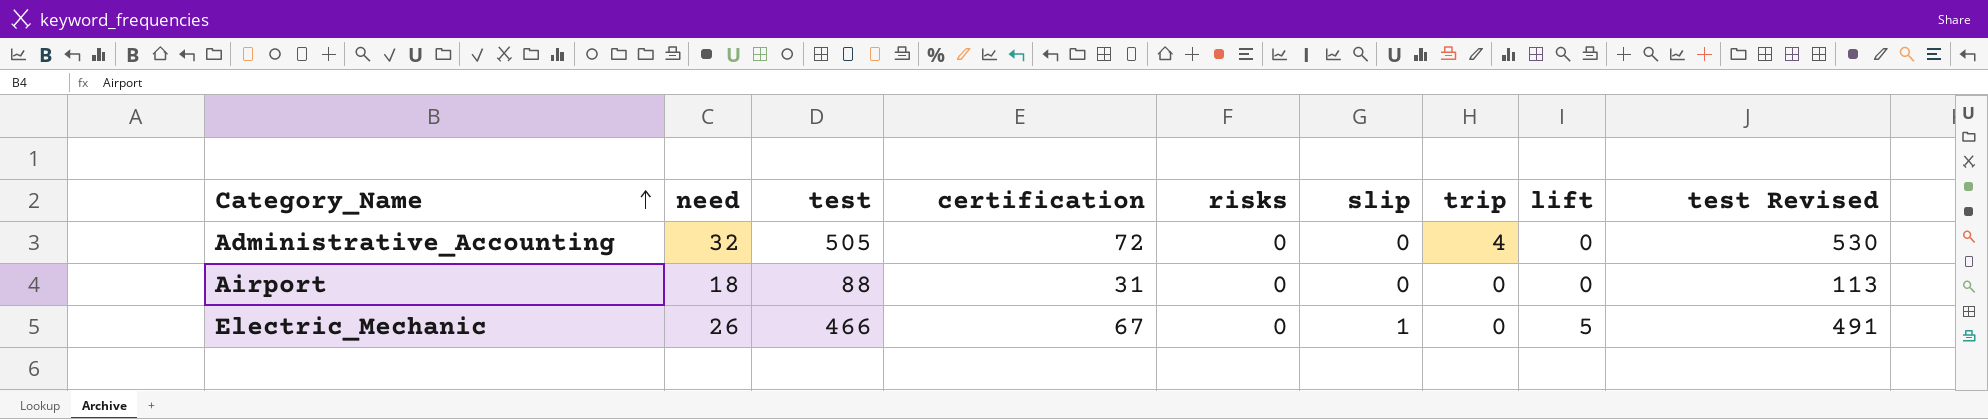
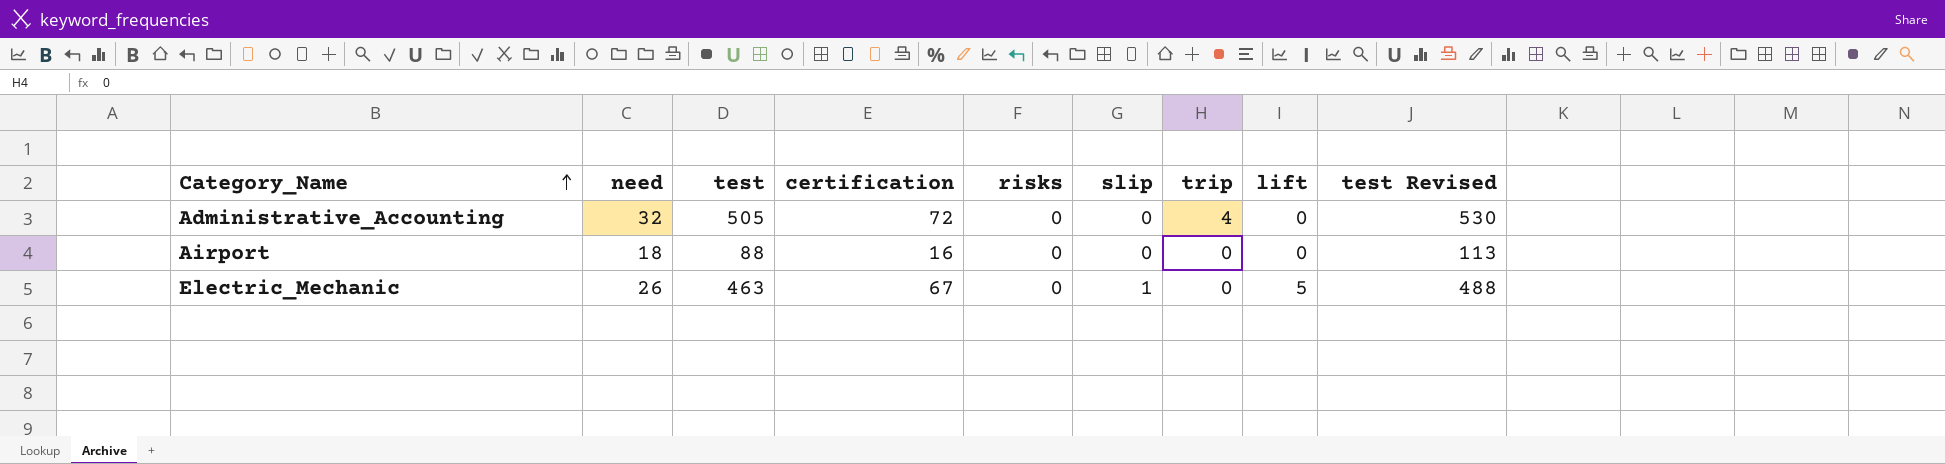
Airport | certification: 31 -> 16
Electric_Mechanic | test: 466 -> 463
Electric_Mechanic | test Revised: 491 -> 488

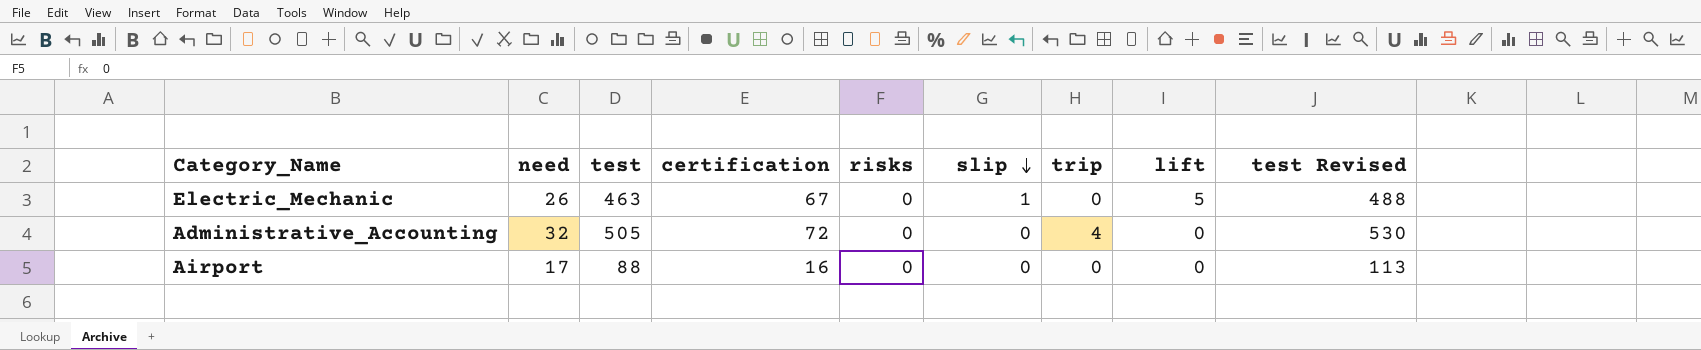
row order: Category_Name ascending -> slip descending
Airport | need: 18 -> 17

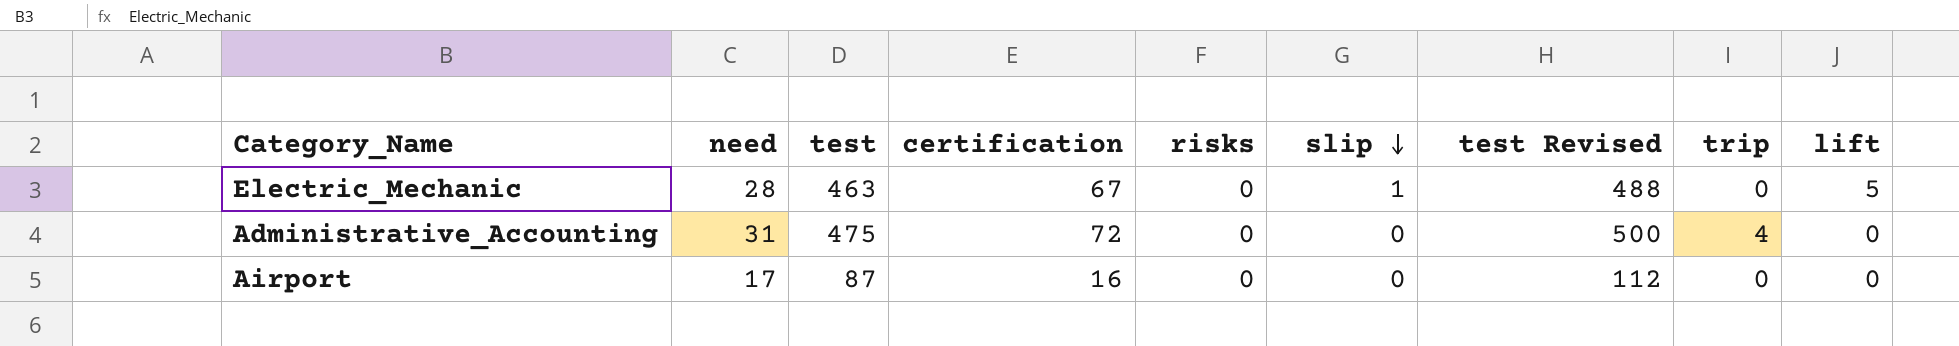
column test Revised | position: 9 -> 7
Electric_Mechanic | need: 26 -> 28
Administrative_Accounting | need: 32 -> 31
Administrative_Accounting | test: 505 -> 475
Administrative_Accounting | test Revised: 530 -> 500
Airport | test: 88 -> 87
Airport | test Revised: 113 -> 112

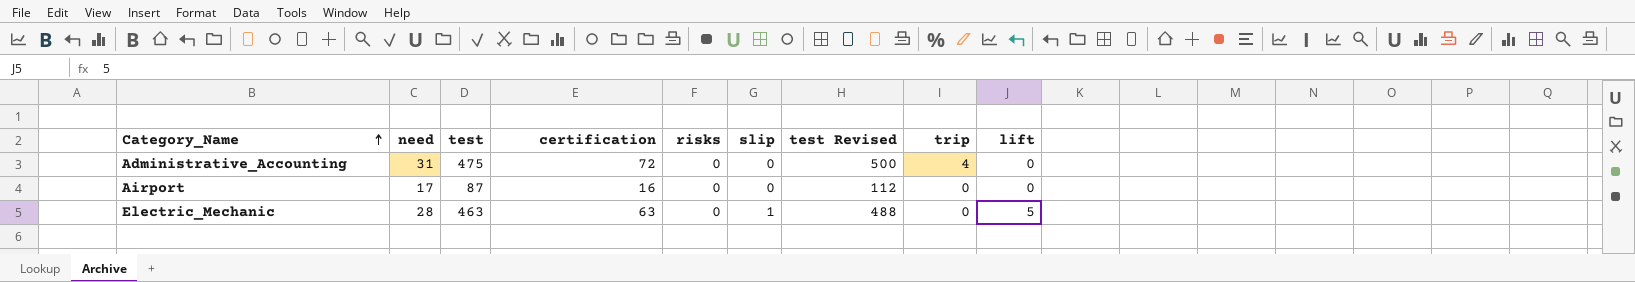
row order: slip descending -> Category_Name ascending
Electric_Mechanic | certification: 67 -> 63

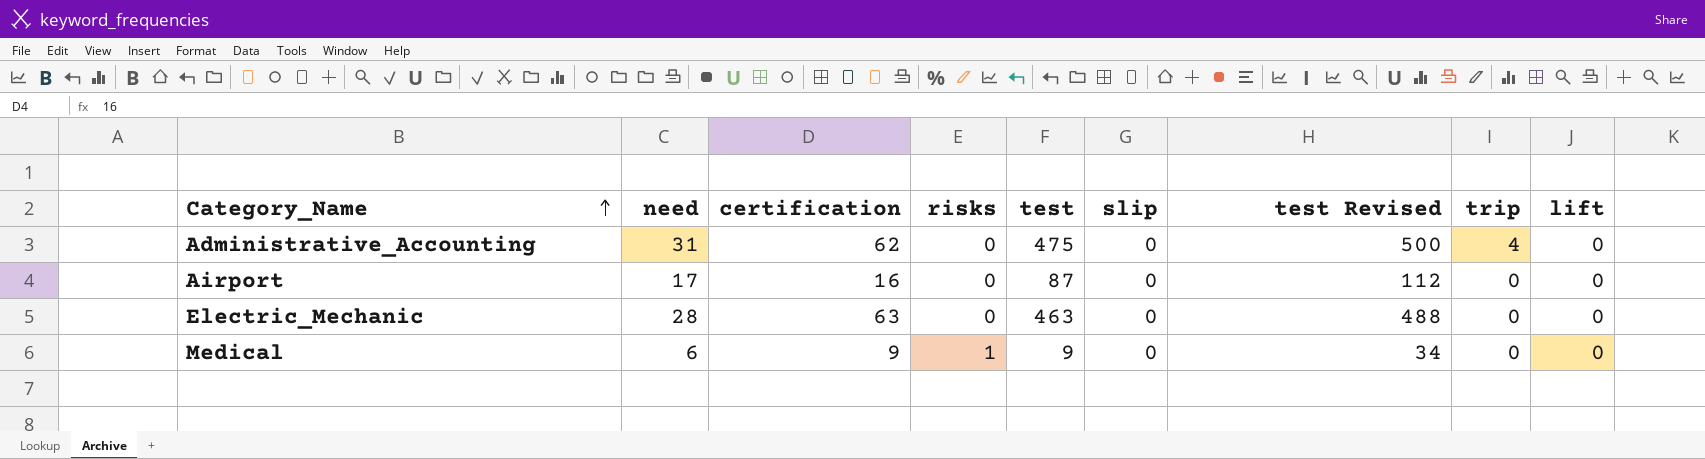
column test | position: 3 -> 5
Administrative_Accounting | certification: 72 -> 62
Electric_Mechanic | slip: 1 -> 0
Electric_Mechanic | lift: 5 -> 0
row Medical: none -> 6 | 9 | 1 | 9 | 0 | 34 | 0 | 0

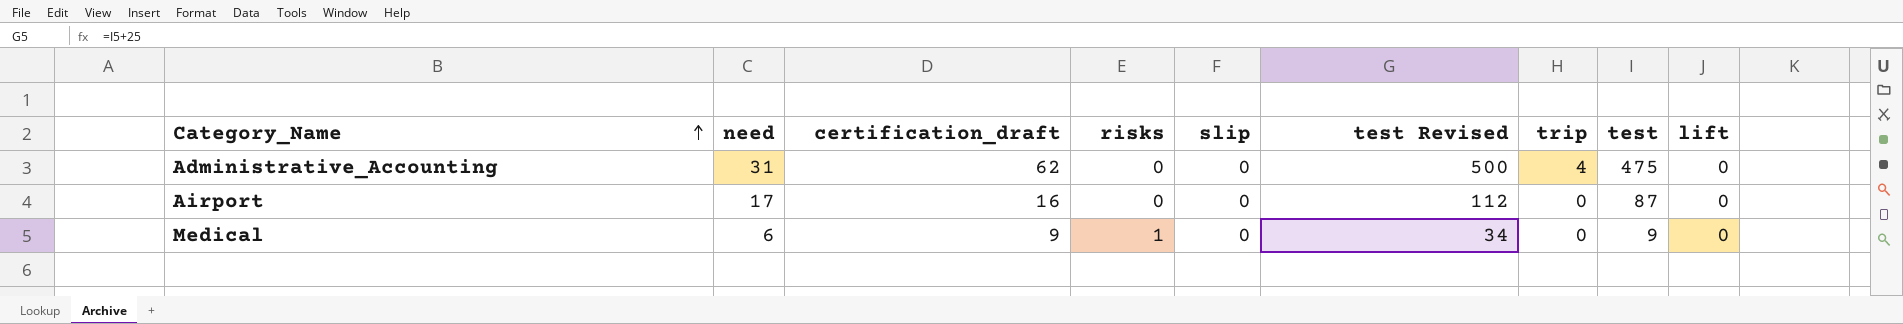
column name: certification -> certification_draft
column test | position: 5 -> 8
row Electric_Mechanic: 28 | 63 | 0 | 463 | 0 | 488 | 0 | 0 -> none

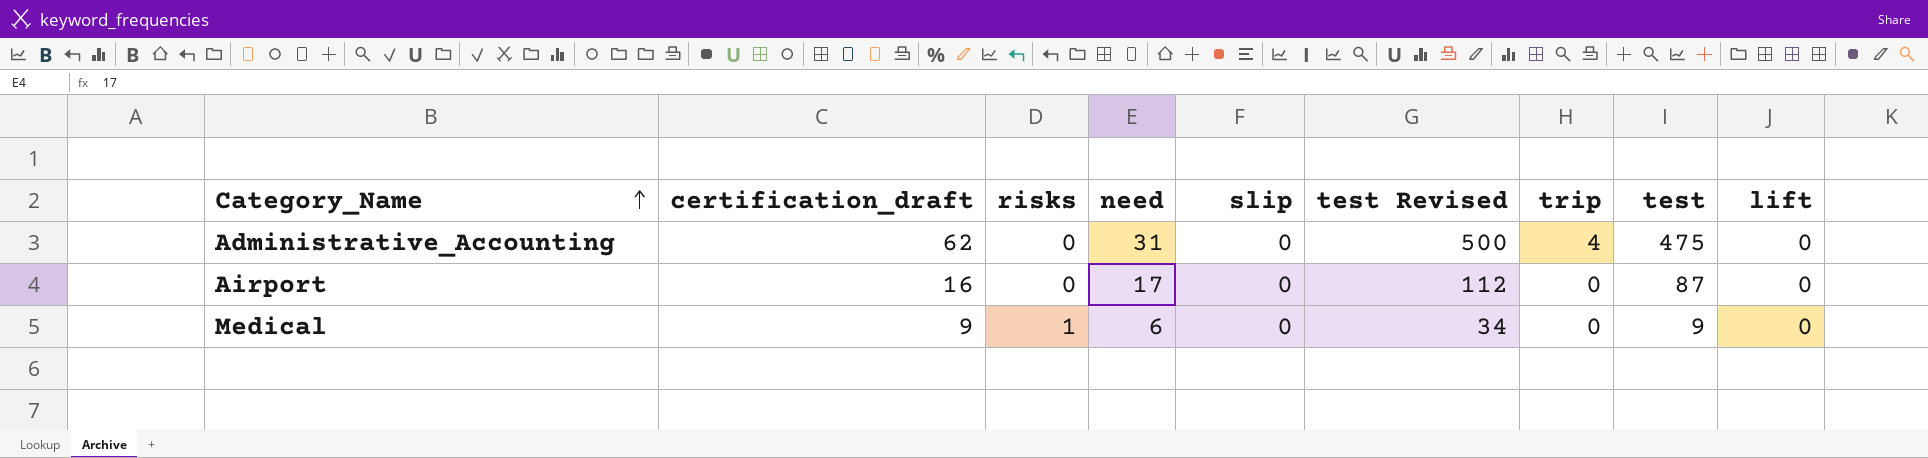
column need | position: 2 -> 4

